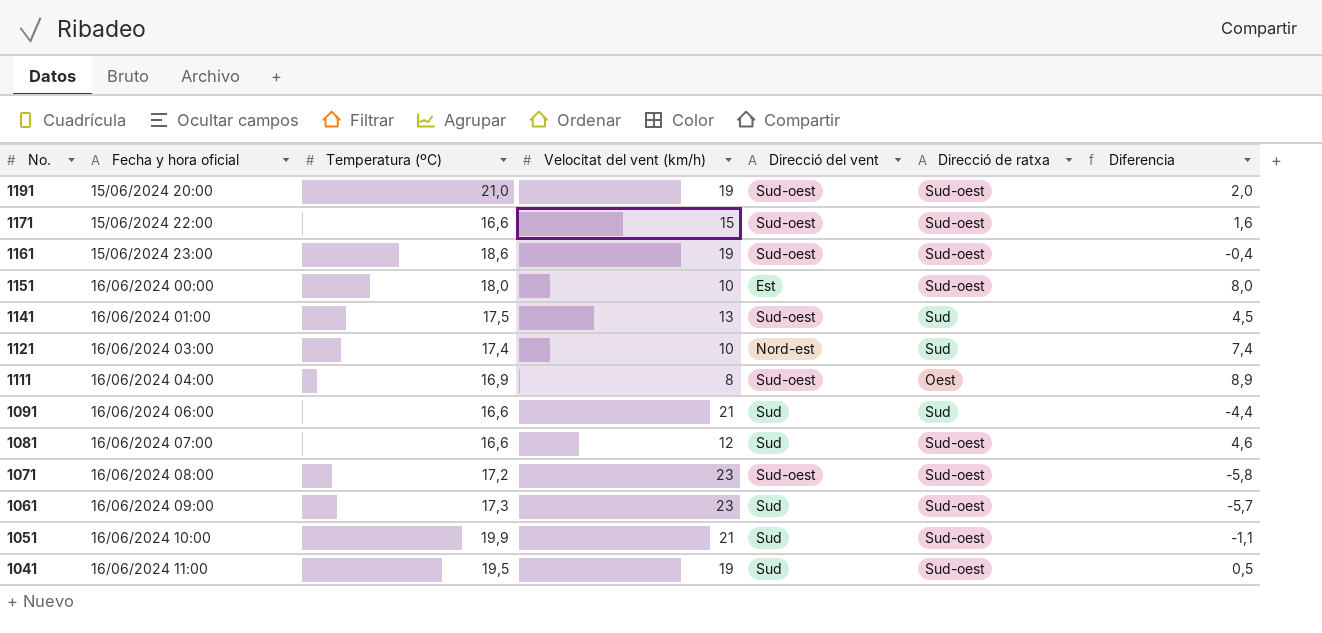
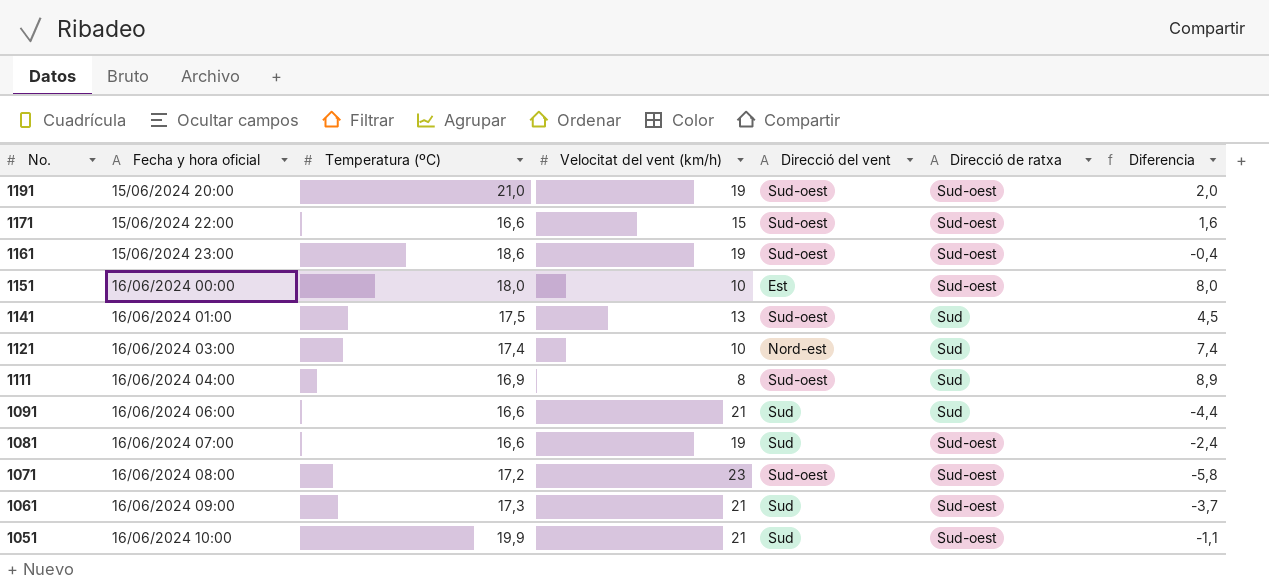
row 1041: 16/06/2024 11:00 | 19,5 | 19 | Sud | Sud-oest | 0,5 -> none
1111 | Direcció de ratxa: Oest -> Sud
1081 | Velocitat del vent (km/h): 12 -> 19
1081 | Diferencia: 4,6 -> -2,4
1061 | Velocitat del vent (km/h): 23 -> 21
1061 | Diferencia: -5,7 -> -3,7

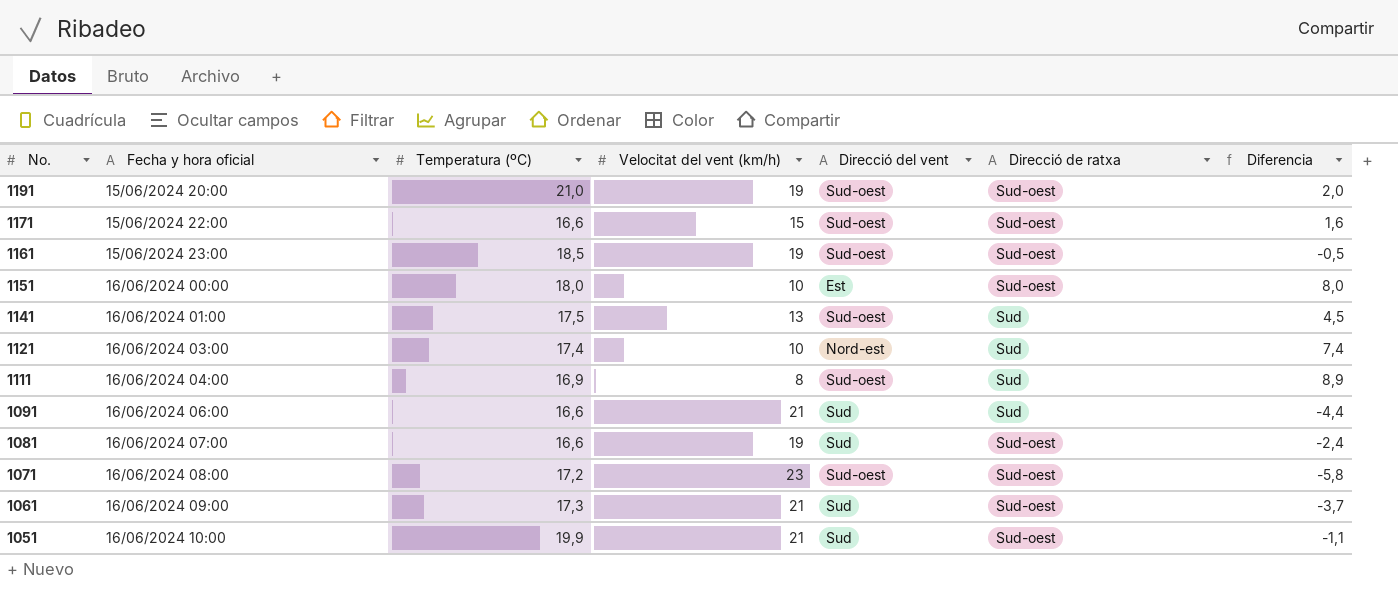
1161 | Temperatura (ºC): 18,6 -> 18,5
1161 | Diferencia: -0,4 -> -0,5

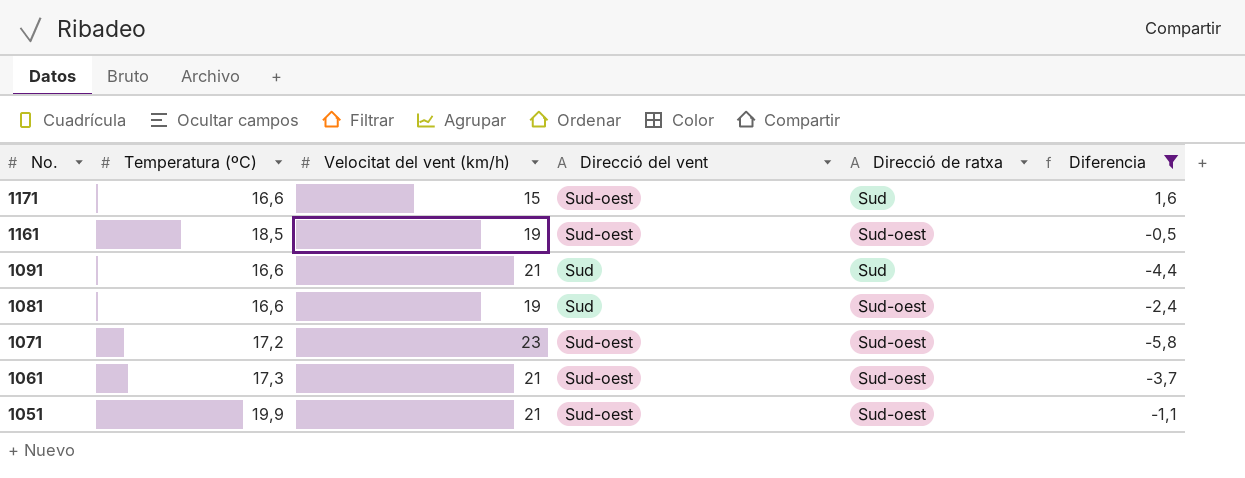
filter: none -> Diferencia <= 1,6
column Fecha y hora oficial | position: 2 -> none
1171 | Direcció de ratxa: Sud-oest -> Sud
1061 | Direcció del vent: Sud -> Sud-oest
1051 | Direcció del vent: Sud -> Sud-oest

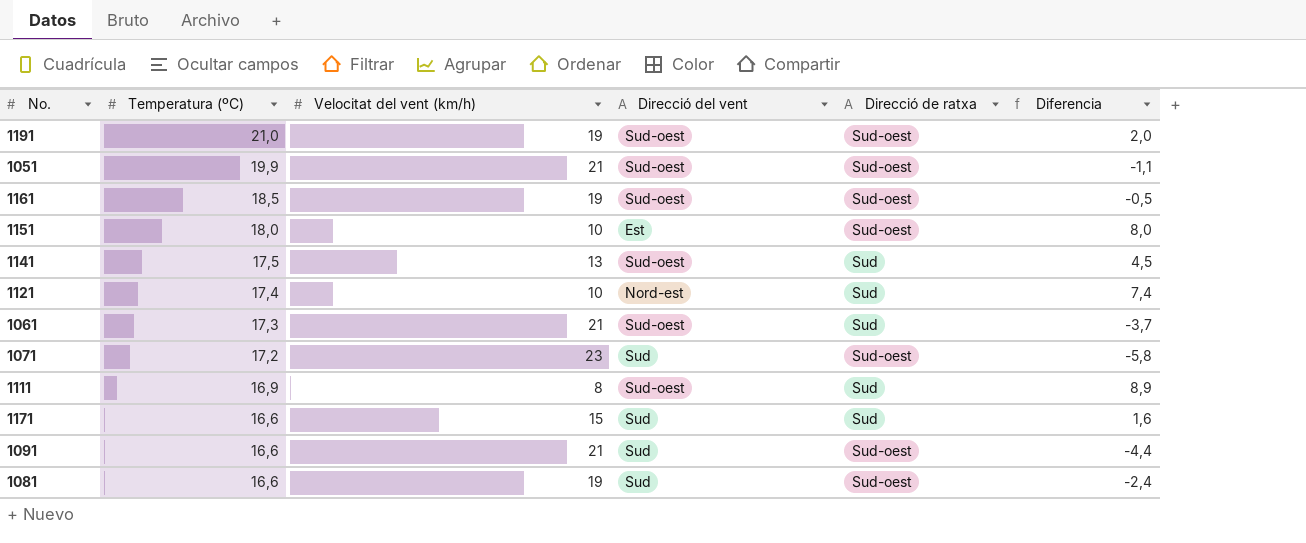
filter: Diferencia <= 1,6 -> none
row order: No. descending -> Temperatura (ºC) descending
1061 | Direcció de ratxa: Sud-oest -> Sud
1071 | Direcció del vent: Sud-oest -> Sud
1171 | Direcció del vent: Sud-oest -> Sud
1091 | Direcció de ratxa: Sud -> Sud-oest

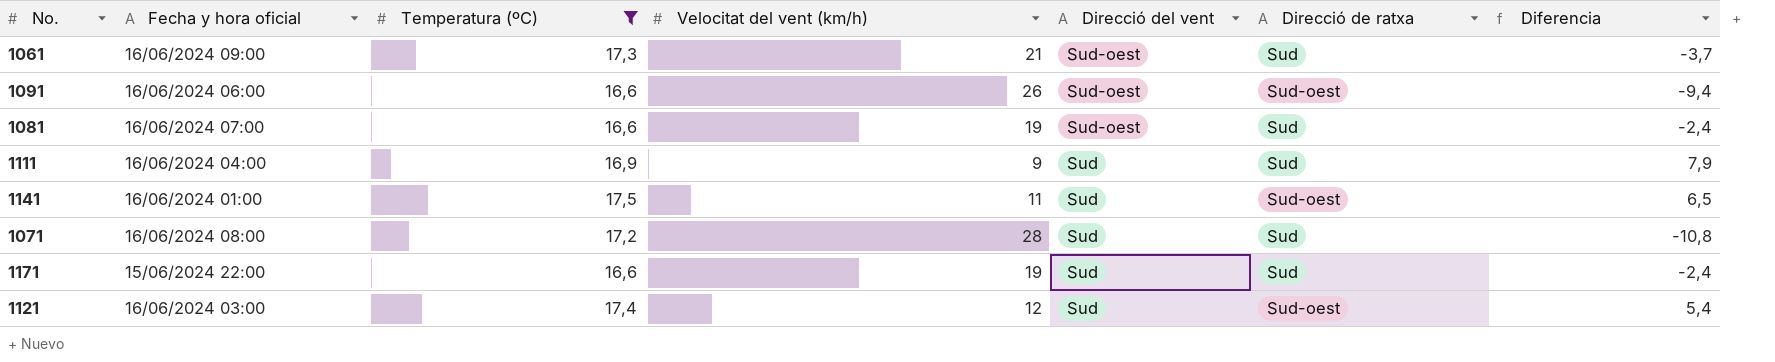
filter: none -> Temperatura (ºC) <= 17,5
row order: Temperatura (ºC) descending -> Direcció del vent descending
column Fecha y hora oficial | position: none -> 2
1091 | Velocitat del vent (km/h): 21 -> 26
1091 | Direcció del vent: Sud -> Sud-oest
1091 | Diferencia: -4,4 -> -9,4
1081 | Direcció del vent: Sud -> Sud-oest
1081 | Direcció de ratxa: Sud-oest -> Sud
1111 | Velocitat del vent (km/h): 8 -> 9
1111 | Direcció del vent: Sud-oest -> Sud
1111 | Diferencia: 8,9 -> 7,9
1141 | Velocitat del vent (km/h): 13 -> 11
1141 | Direcció del vent: Sud-oest -> Sud
1141 | Direcció de ratxa: Sud -> Sud-oest
1141 | Diferencia: 4,5 -> 6,5
1071 | Velocitat del vent (km/h): 23 -> 28
1071 | Direcció de ratxa: Sud-oest -> Sud
1071 | Diferencia: -5,8 -> -10,8
1171 | Velocitat del vent (km/h): 15 -> 19
1171 | Diferencia: 1,6 -> -2,4
1121 | Velocitat del vent (km/h): 10 -> 12
1121 | Direcció del vent: Nord-est -> Sud
1121 | Direcció de ratxa: Sud -> Sud-oest
1121 | Diferencia: 7,4 -> 5,4

